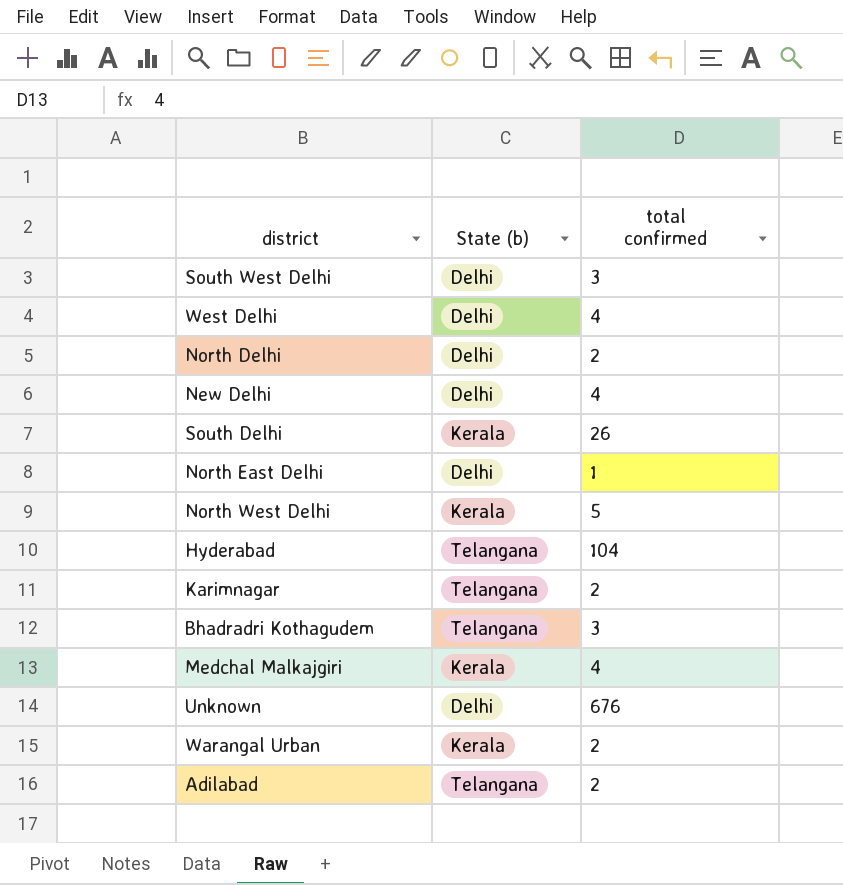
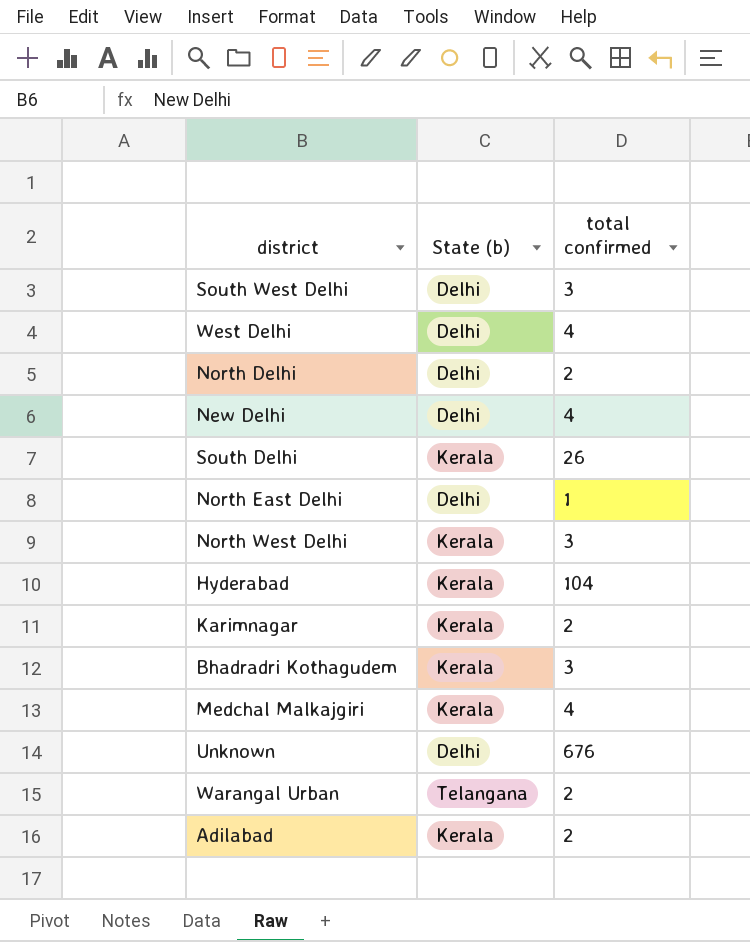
North West Delhi | total confirmed: 5 -> 3
Hyderabad | State (b): Telangana -> Kerala
Karimnagar | State (b): Telangana -> Kerala
Bhadradri Kothagudem | State (b): Telangana -> Kerala
Warangal Urban | State (b): Kerala -> Telangana
Adilabad | State (b): Telangana -> Kerala

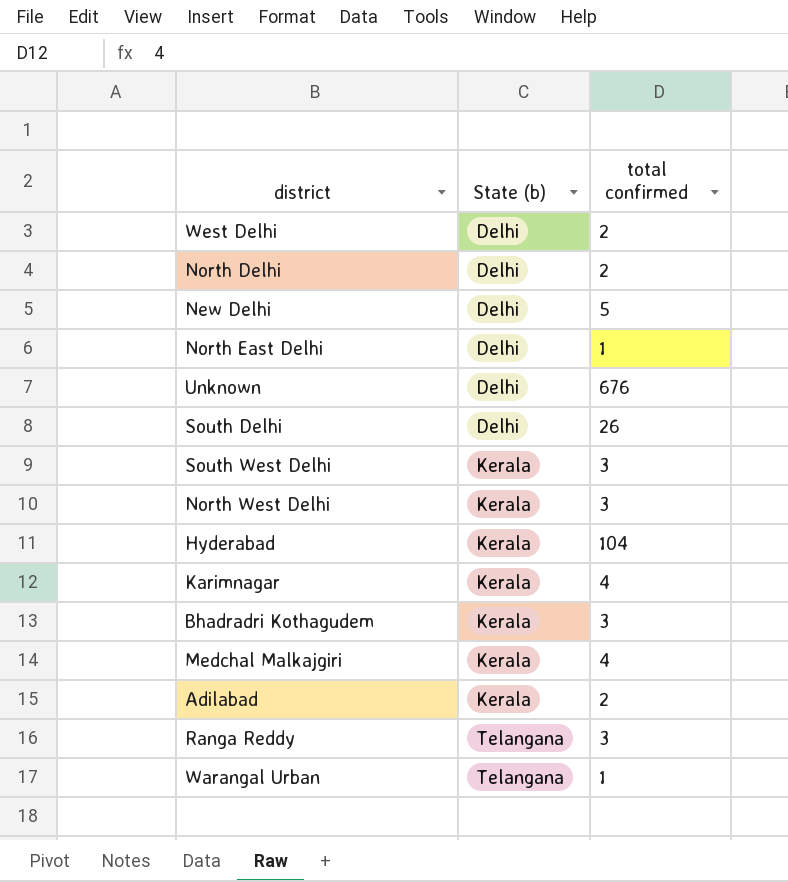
row order: none -> State (b) ascending
West Delhi | total confirmed: 4 -> 2
New Delhi | total confirmed: 4 -> 5
South Delhi | State (b): Kerala -> Delhi
South West Delhi | State (b): Delhi -> Kerala
Karimnagar | total confirmed: 2 -> 4
row Ranga Reddy: none -> Telangana | 3
Warangal Urban | total confirmed: 2 -> 1

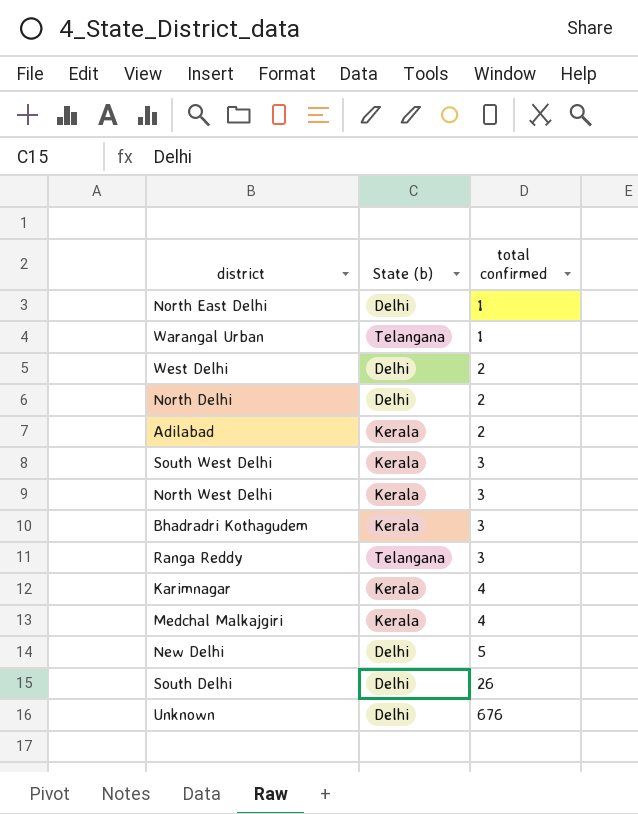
row order: State (b) ascending -> total confirmed ascending
row Hyderabad: Kerala | 104 -> none

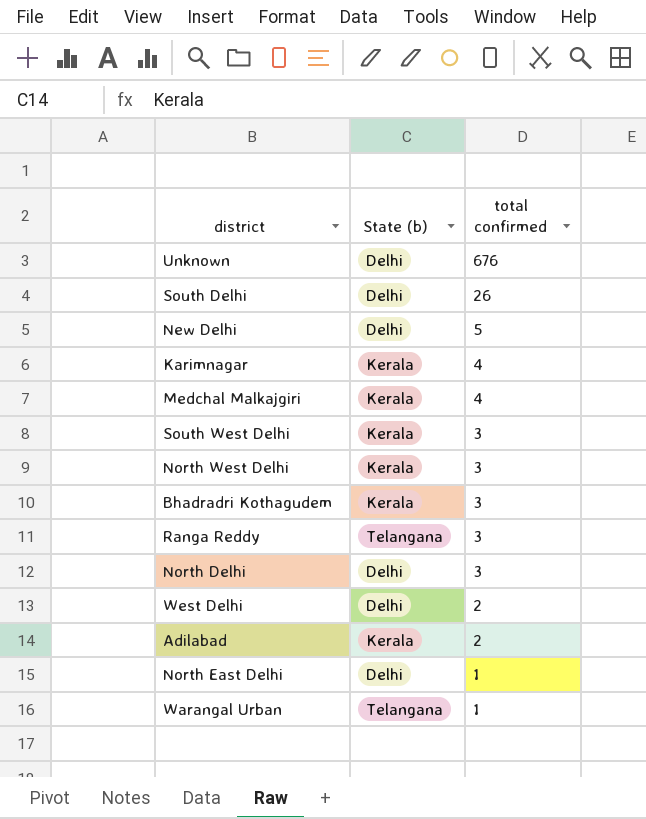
row order: total confirmed ascending -> total confirmed descending
North Delhi | total confirmed: 2 -> 3

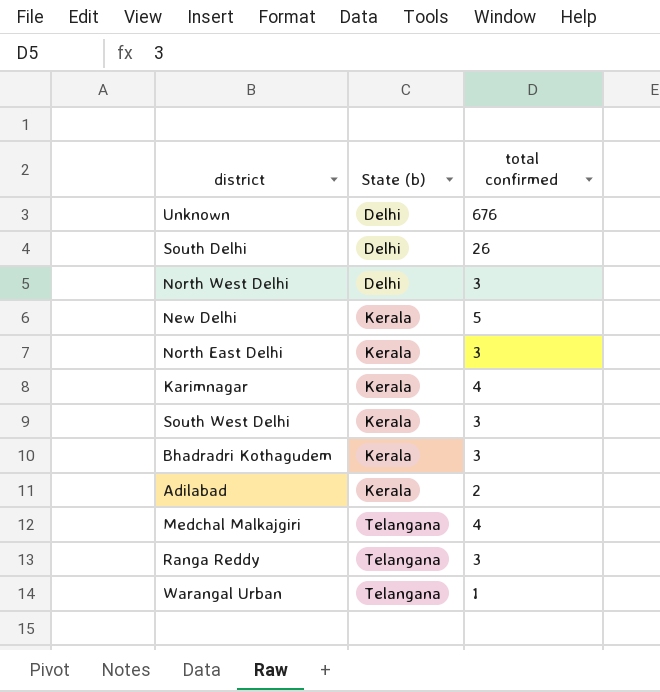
row order: total confirmed descending -> State (b) ascending
row North Delhi: Delhi | 3 -> none
row West Delhi: Delhi | 2 -> none
North West Delhi | State (b): Kerala -> Delhi
New Delhi | State (b): Delhi -> Kerala
North East Delhi | State (b): Delhi -> Kerala
North East Delhi | total confirmed: 1 -> 3
Medchal Malkajgiri | State (b): Kerala -> Telangana

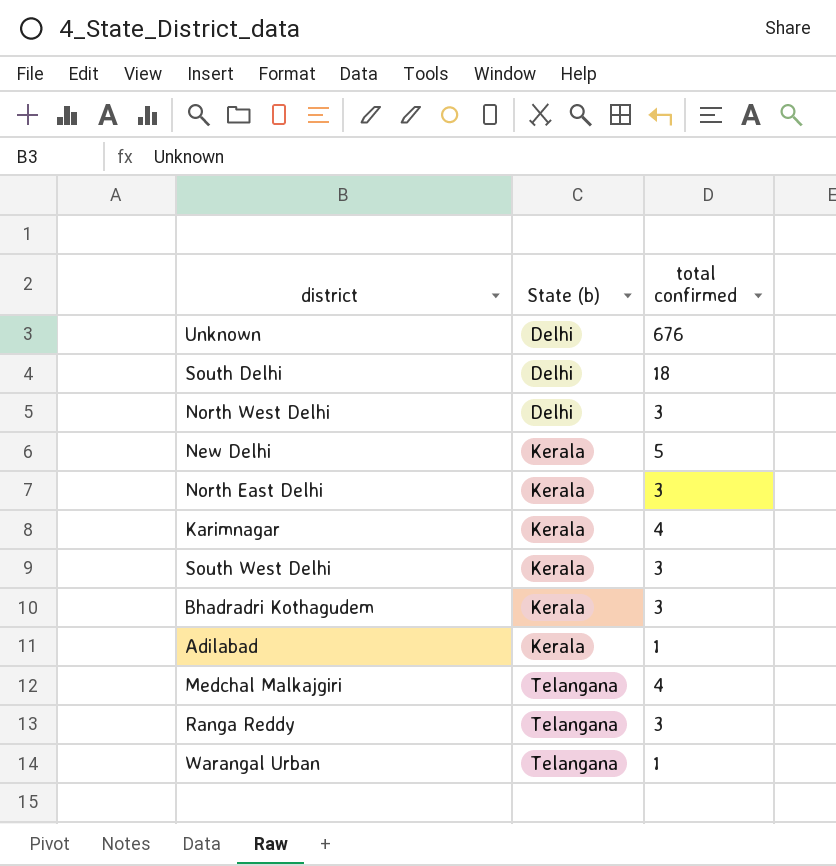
South Delhi | total confirmed: 26 -> 18
Adilabad | total confirmed: 2 -> 1

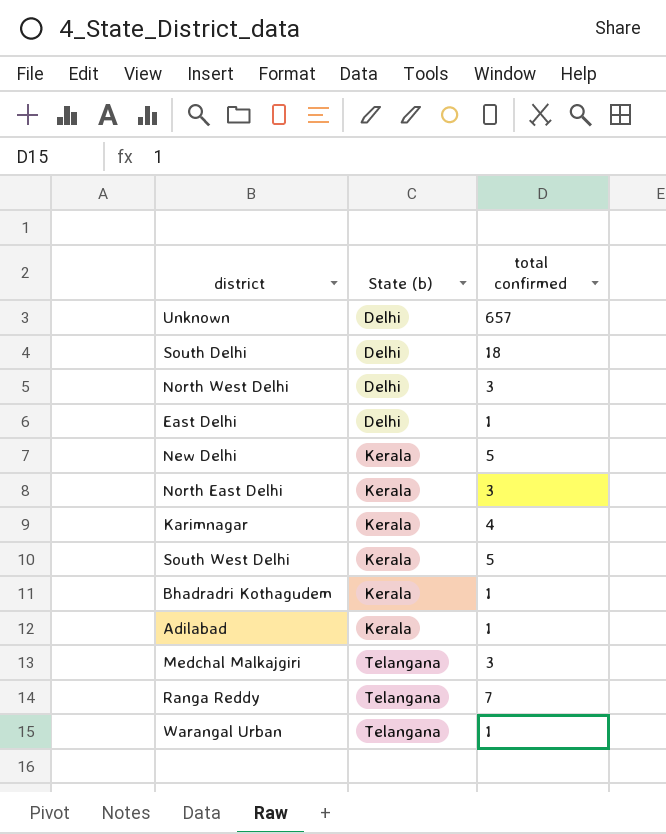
Unknown | total confirmed: 676 -> 657
row East Delhi: none -> Delhi | 1
South West Delhi | total confirmed: 3 -> 5
Bhadradri Kothagudem | total confirmed: 3 -> 1
Medchal Malkajgiri | total confirmed: 4 -> 3
Ranga Reddy | total confirmed: 3 -> 7

